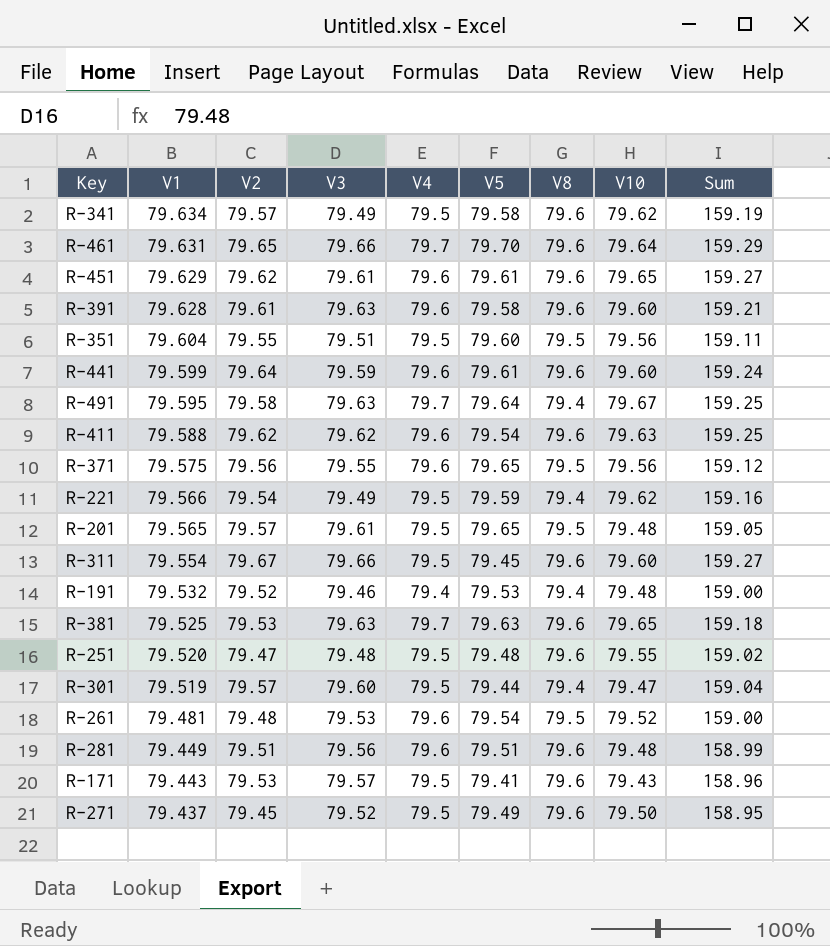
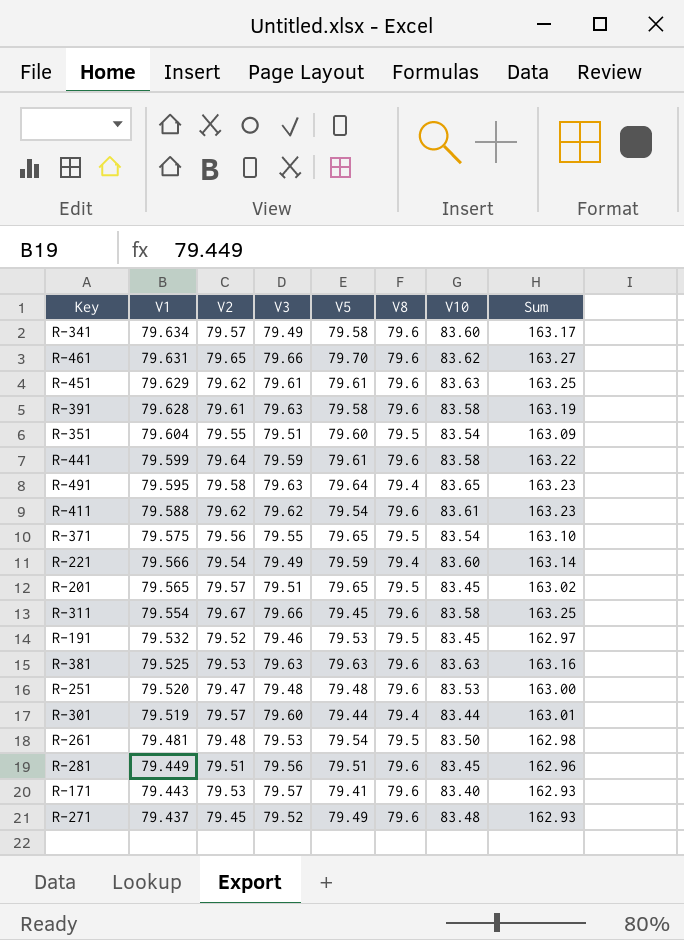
column V4 | position: 5 -> none
R-341 | V10: 79.62 -> 83.60
R-341 | Sum: 159.19 -> 163.17
R-461 | V10: 79.64 -> 83.62
R-461 | Sum: 159.29 -> 163.27
R-451 | V10: 79.65 -> 83.63
R-451 | Sum: 159.27 -> 163.25
R-391 | V10: 79.60 -> 83.58
R-391 | Sum: 159.21 -> 163.19
R-351 | V10: 79.56 -> 83.54
R-351 | Sum: 159.11 -> 163.09
R-441 | V10: 79.60 -> 83.58
R-441 | Sum: 159.24 -> 163.22
R-491 | V10: 79.67 -> 83.65
R-491 | Sum: 159.25 -> 163.23
R-411 | V10: 79.63 -> 83.61
R-411 | Sum: 159.25 -> 163.23
R-371 | V10: 79.56 -> 83.54
R-371 | Sum: 159.12 -> 163.10
R-221 | V10: 79.62 -> 83.60
R-221 | Sum: 159.16 -> 163.14
R-201 | V3: 79.61 -> 79.51
R-201 | V10: 79.48 -> 83.45
R-201 | Sum: 159.05 -> 163.02
R-311 | V10: 79.60 -> 83.58
R-311 | Sum: 159.27 -> 163.25
R-191 | V8: 79.4 -> 79.5
R-191 | V10: 79.48 -> 83.45
R-191 | Sum: 159.00 -> 162.97
R-381 | V10: 79.65 -> 83.63
R-381 | Sum: 159.18 -> 163.16
R-251 | V10: 79.55 -> 83.53
R-251 | Sum: 159.02 -> 163.00
R-301 | V10: 79.47 -> 83.44
R-301 | Sum: 159.04 -> 163.01
R-261 | V10: 79.52 -> 83.50
R-261 | Sum: 159.00 -> 162.98
R-281 | V10: 79.48 -> 83.45
R-281 | Sum: 158.99 -> 162.96
R-171 | V10: 79.43 -> 83.40
R-171 | Sum: 158.96 -> 162.93
R-271 | V10: 79.50 -> 83.48
R-271 | Sum: 158.95 -> 162.93

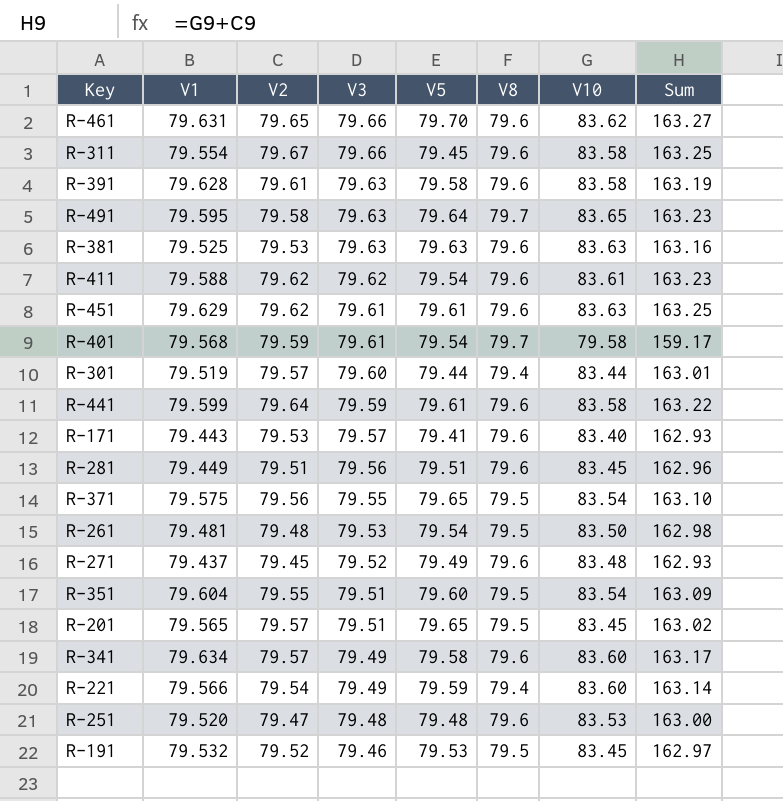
row order: V1 descending -> V3 descending
R-491 | V8: 79.4 -> 79.7
row R-401: none -> 79.568 | 79.59 | 79.61 | 79.54 | 79.7 | 79.58 | 159.17

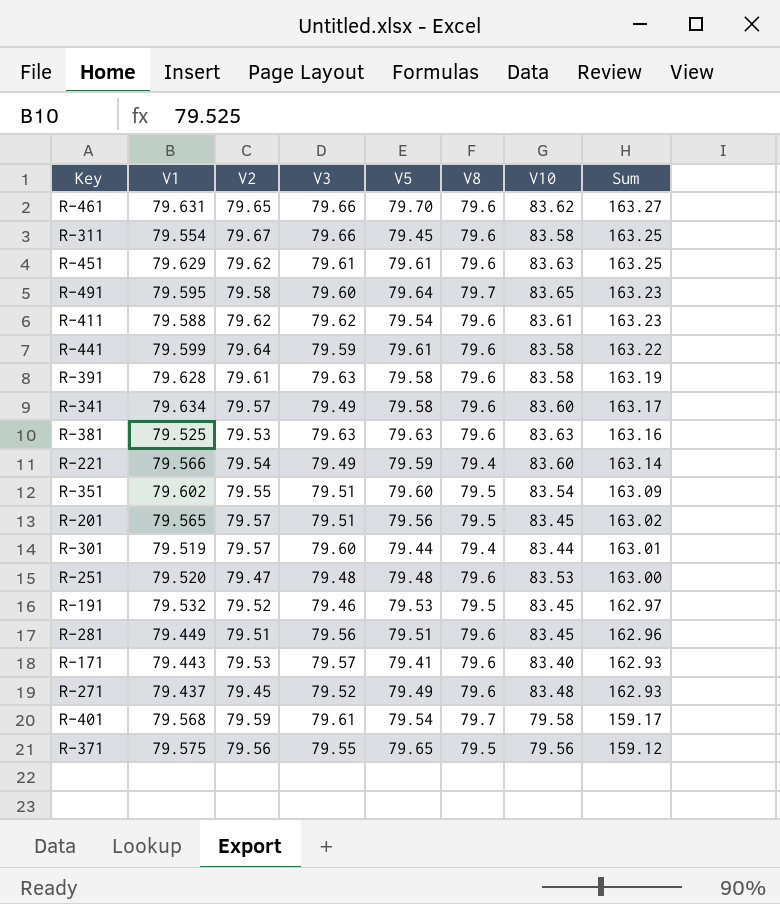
row order: V3 descending -> Sum descending
row R-261: 79.481 | 79.48 | 79.53 | 79.54 | 79.5 | 83.50 | 162.98 -> none
R-491 | V3: 79.63 -> 79.60
R-351 | V1: 79.604 -> 79.602
R-201 | V5: 79.65 -> 79.56
R-371 | V10: 83.54 -> 79.56
R-371 | Sum: 163.10 -> 159.12

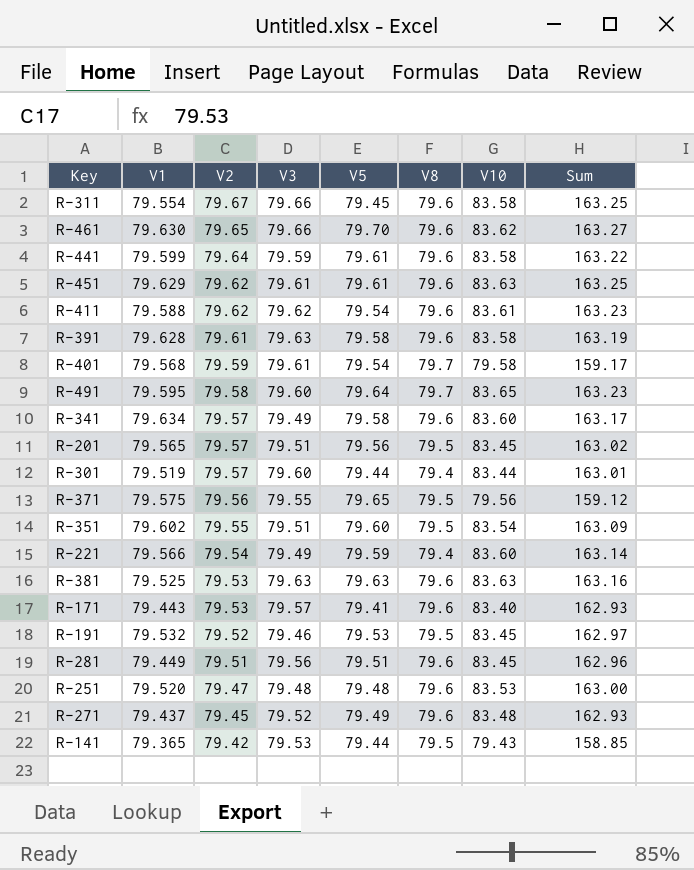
row order: Sum descending -> V2 descending
R-461 | V1: 79.631 -> 79.630
row R-141: none -> 79.365 | 79.42 | 79.53 | 79.44 | 79.5 | 79.43 | 158.85

